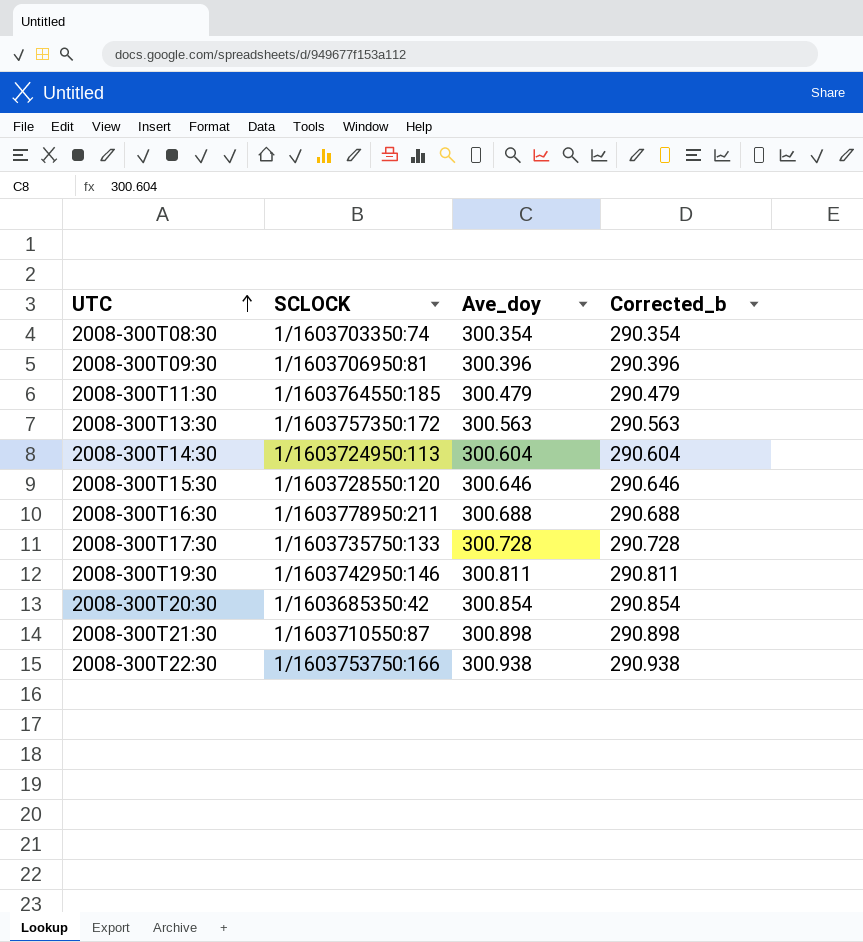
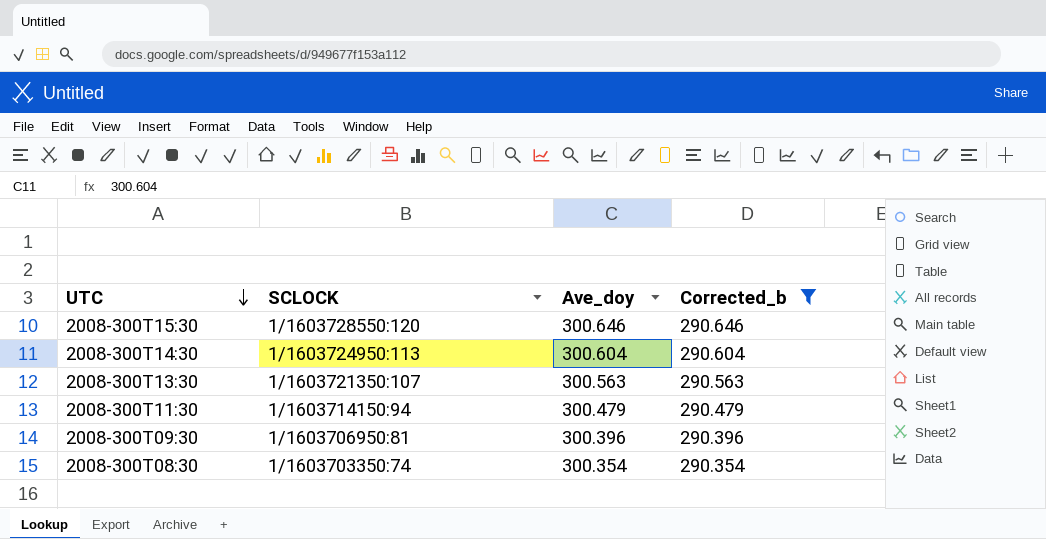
filter: none -> Corrected_b <= 290.646
row order: UTC ascending -> UTC descending
2008-300T13:30 | SCLOCK: 1/1603757350:172 -> 1/1603721350:107
2008-300T11:30 | SCLOCK: 1/1603764550:185 -> 1/1603714150:94

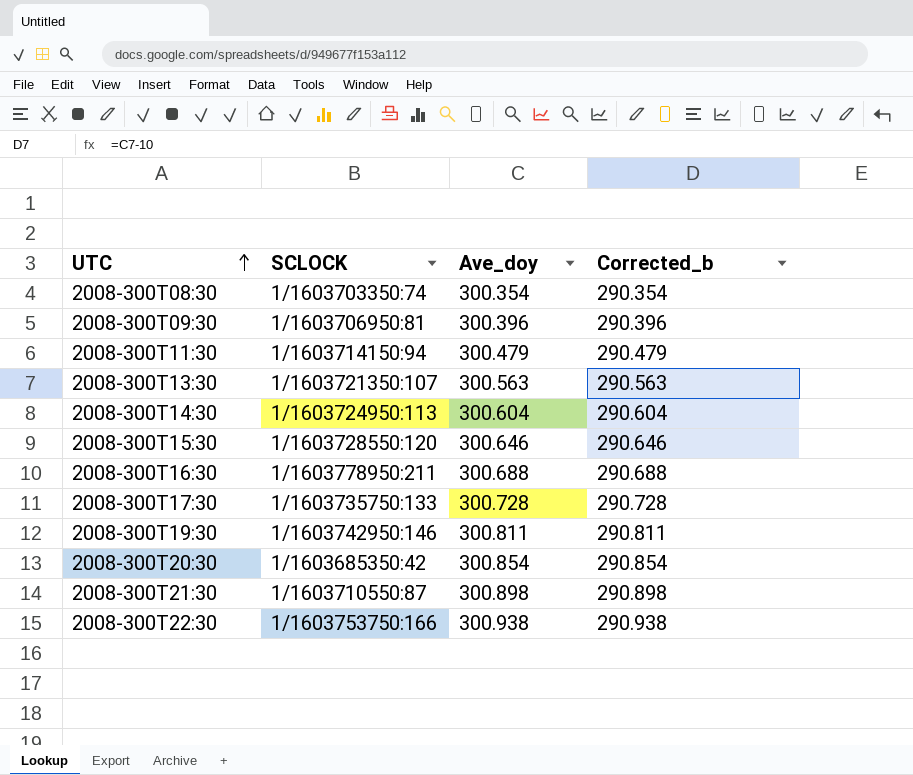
filter: Corrected_b <= 290.646 -> none
row order: UTC descending -> UTC ascending

